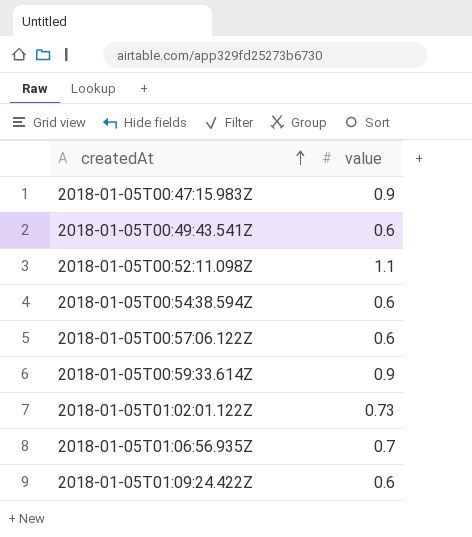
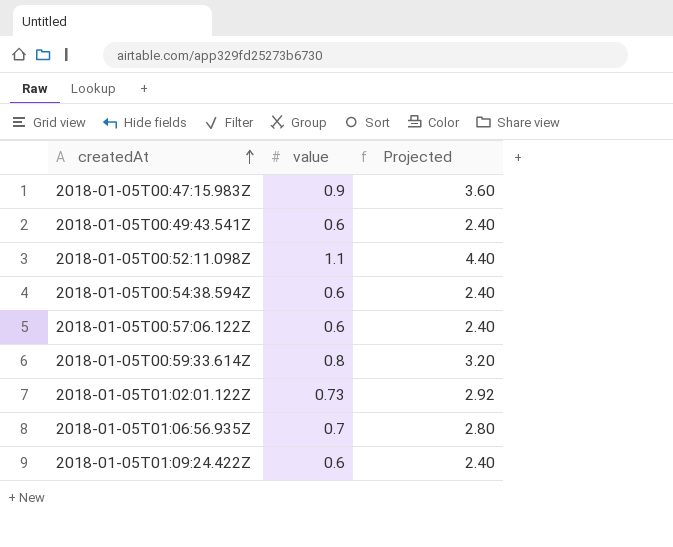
column Projected | formula: none -> [value] * 4
2018-01-05T00:59:33.614Z | value: 0.9 -> 0.8

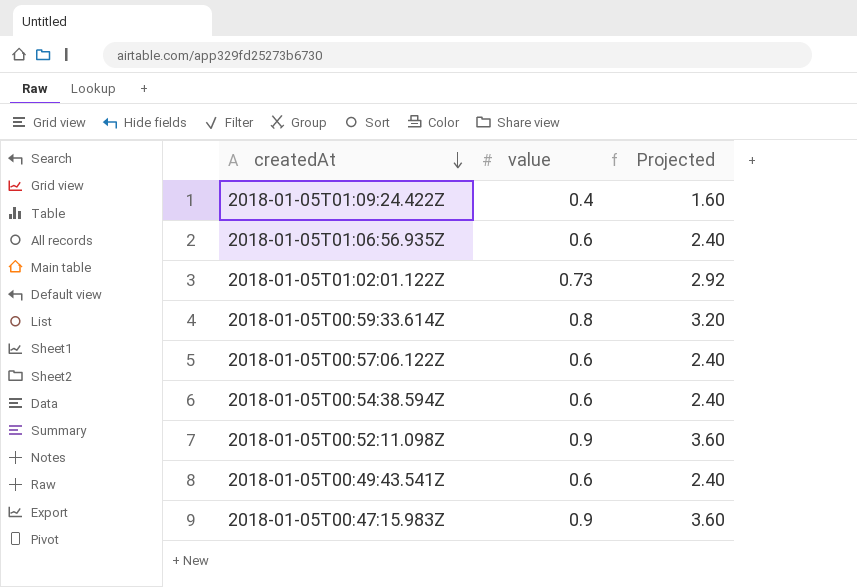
row order: createdAt ascending -> createdAt descending
2018-01-05T01:09:24.422Z | value: 0.6 -> 0.4
2018-01-05T01:09:24.422Z | Projected: 2.40 -> 1.60
2018-01-05T01:06:56.935Z | value: 0.7 -> 0.6
2018-01-05T01:06:56.935Z | Projected: 2.80 -> 2.40
2018-01-05T00:52:11.098Z | value: 1.1 -> 0.9
2018-01-05T00:52:11.098Z | Projected: 4.40 -> 3.60

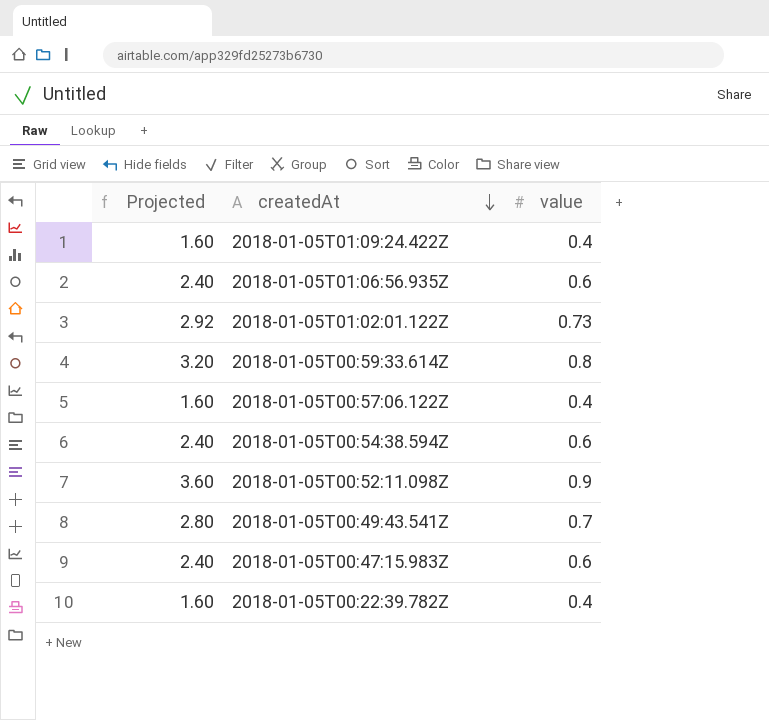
column Projected | position: 3 -> 1
2018-01-05T00:57:06.122Z | Projected: 2.40 -> 1.60
2018-01-05T00:57:06.122Z | value: 0.6 -> 0.4
2018-01-05T00:49:43.541Z | Projected: 2.40 -> 2.80
2018-01-05T00:49:43.541Z | value: 0.6 -> 0.7
2018-01-05T00:47:15.983Z | Projected: 3.60 -> 2.40
2018-01-05T00:47:15.983Z | value: 0.9 -> 0.6
row 2018-01-05T00:22:39.782Z: none -> 1.60 | 0.4

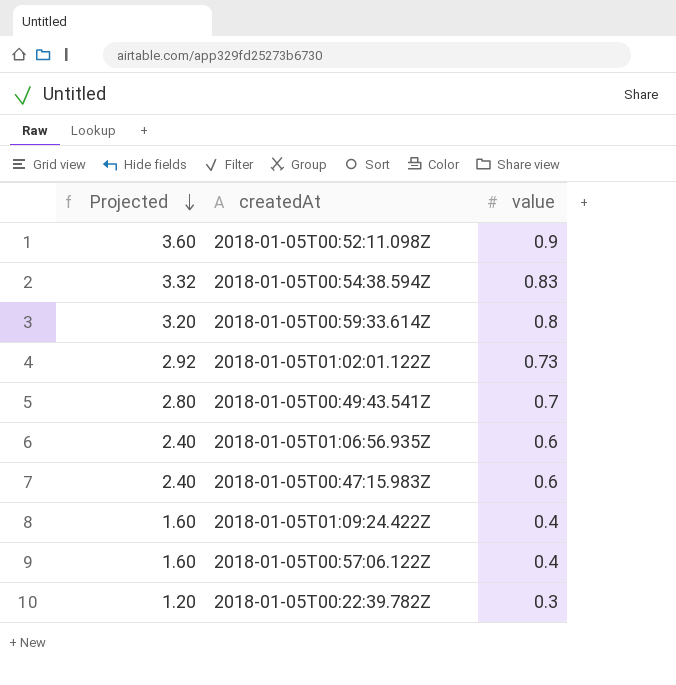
row order: createdAt descending -> Projected descending
2018-01-05T00:54:38.594Z | Projected: 2.40 -> 3.32
2018-01-05T00:54:38.594Z | value: 0.6 -> 0.83
2018-01-05T00:22:39.782Z | Projected: 1.60 -> 1.20
2018-01-05T00:22:39.782Z | value: 0.4 -> 0.3

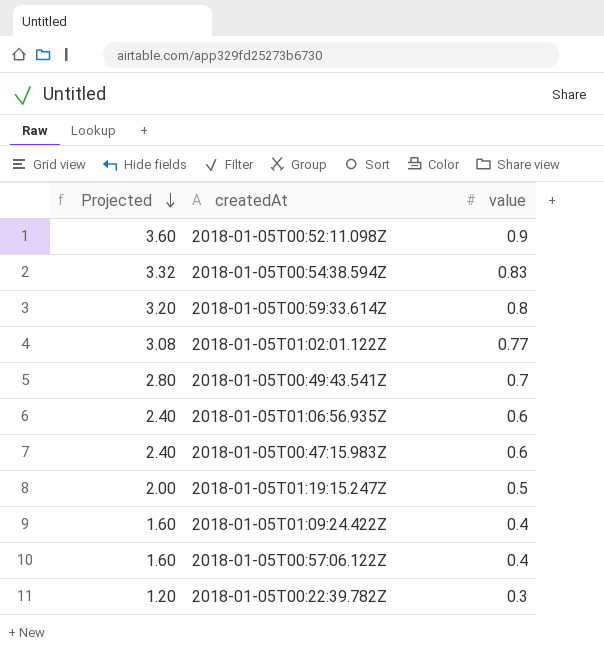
2018-01-05T01:02:01.122Z | Projected: 2.92 -> 3.08
2018-01-05T01:02:01.122Z | value: 0.73 -> 0.77
row 2018-01-05T01:19:15.247Z: none -> 2.00 | 0.5

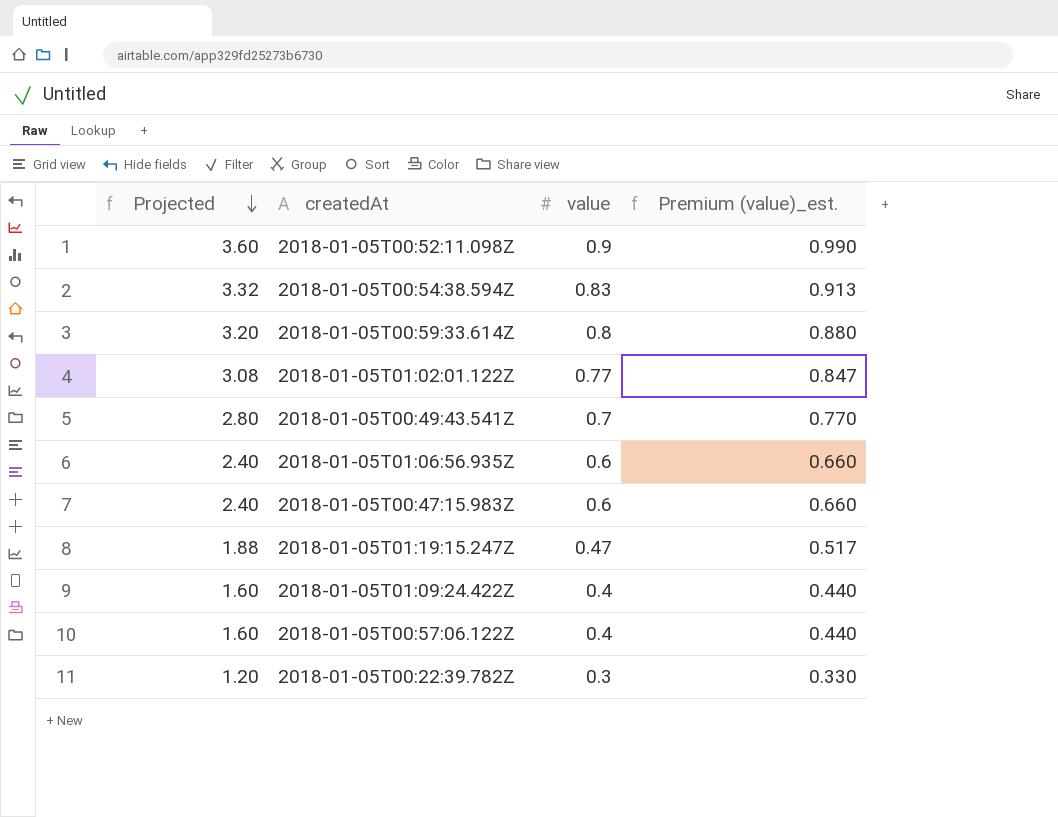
column Premium (value)_est. | formula: none -> [value] * 1.1
2018-01-05T01:19:15.247Z | Projected: 2.00 -> 1.88
2018-01-05T01:19:15.247Z | value: 0.5 -> 0.47

